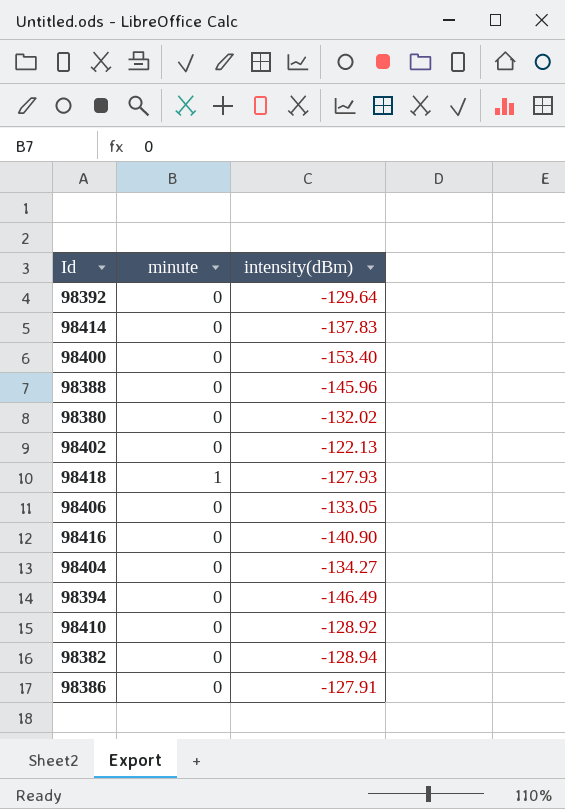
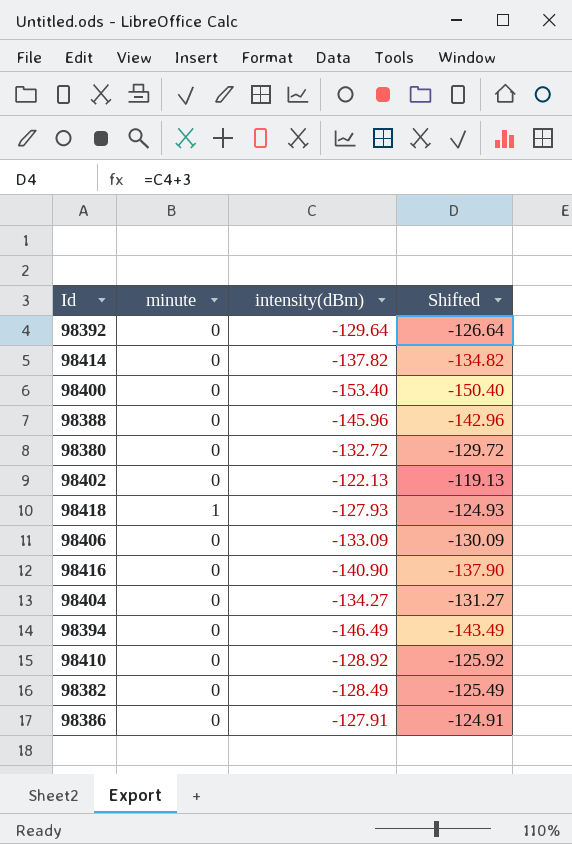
column Shifted | formula: none -> [intensity(dBm)] + 3
98414 | intensity(dBm): -137.83 -> -137.82
98380 | intensity(dBm): -132.02 -> -132.72
98406 | intensity(dBm): -133.05 -> -133.09
98382 | intensity(dBm): -128.94 -> -128.49

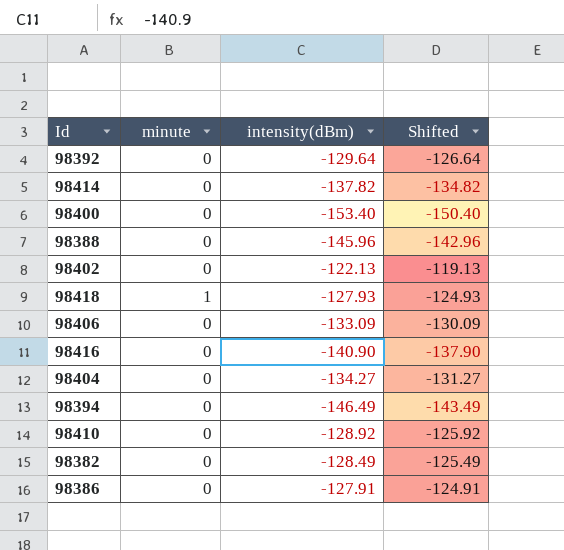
row 98380: 0 | -132.72 | -129.72 -> none

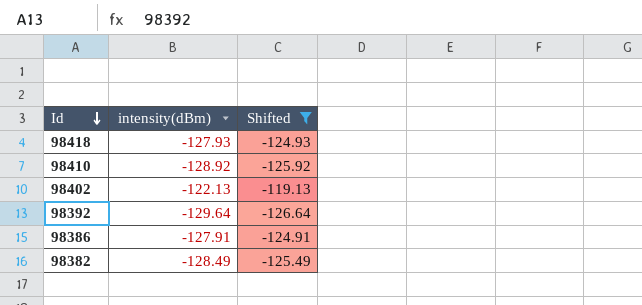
filter: none -> Shifted >= -126.64
row order: none -> Id descending
column minute | position: 2 -> none

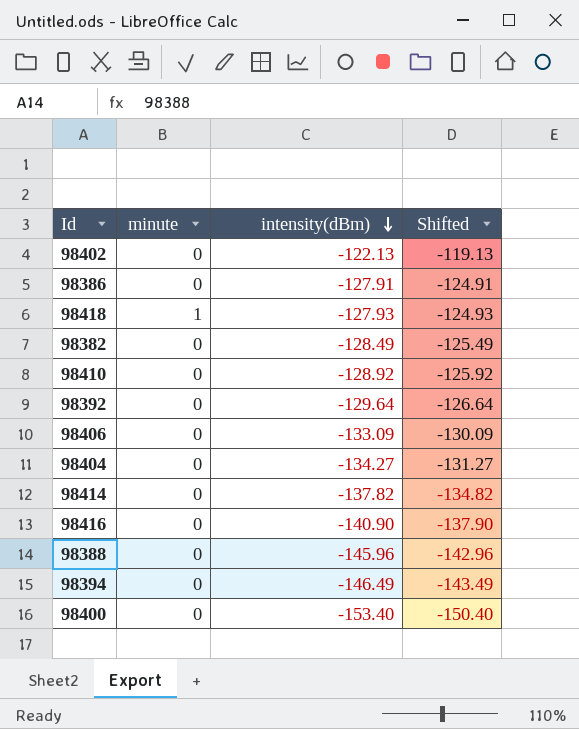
filter: Shifted >= -126.64 -> none
row order: Id descending -> intensity(dBm) descending
column minute | position: none -> 2

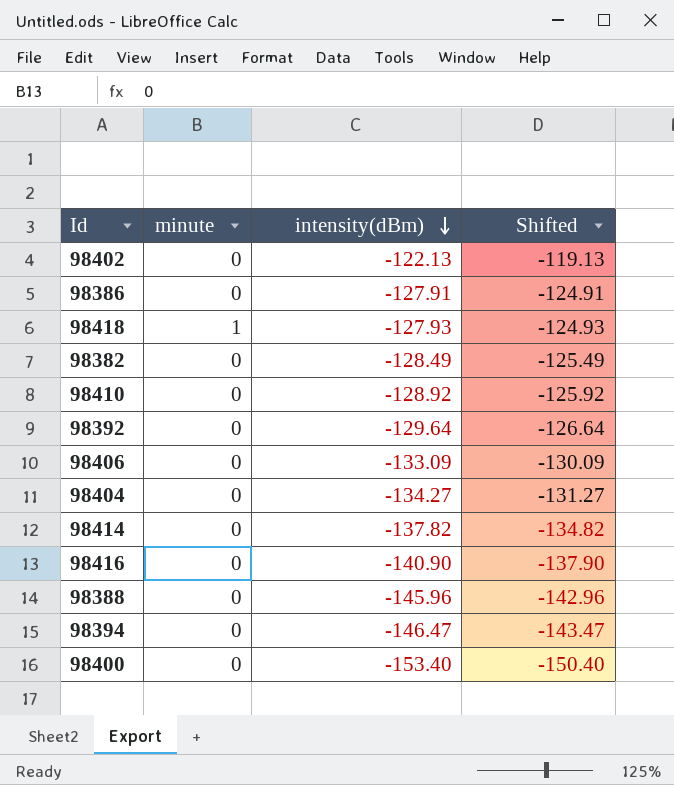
98394 | intensity(dBm): -146.49 -> -146.47
98394 | Shifted: -143.49 -> -143.47

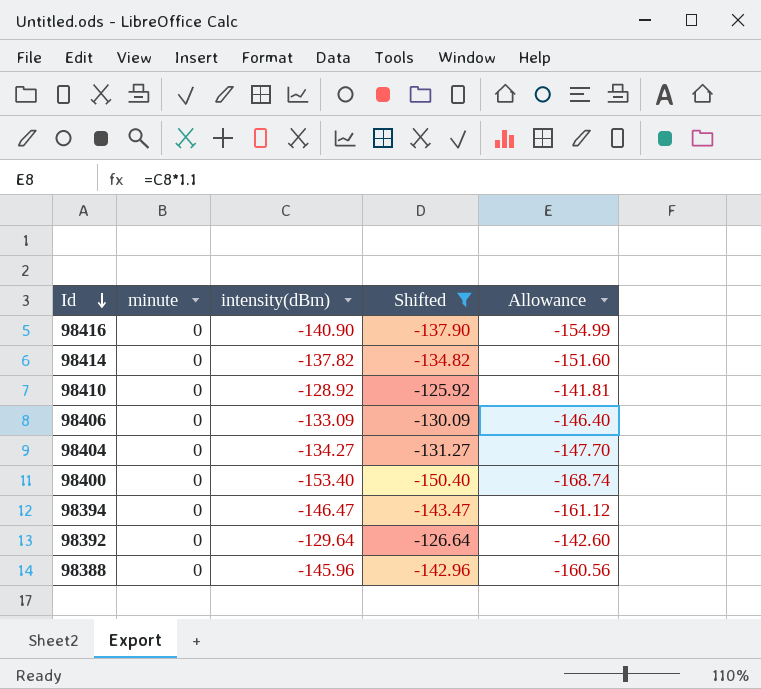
filter: none -> Shifted <= -125.92
row order: intensity(dBm) descending -> Id descending
column Allowance | formula: none -> [intensity(dBm)] * 1.1

